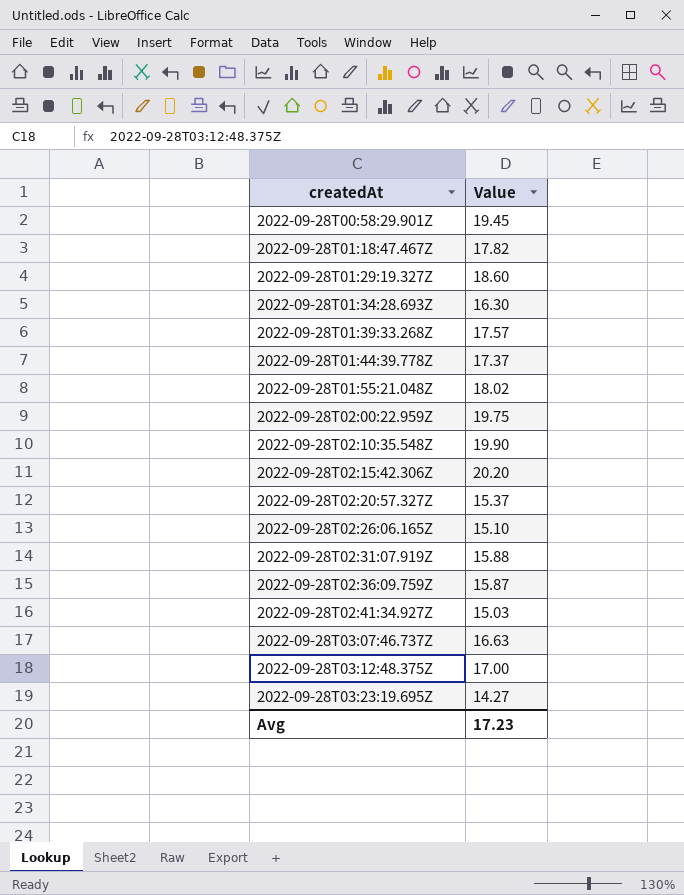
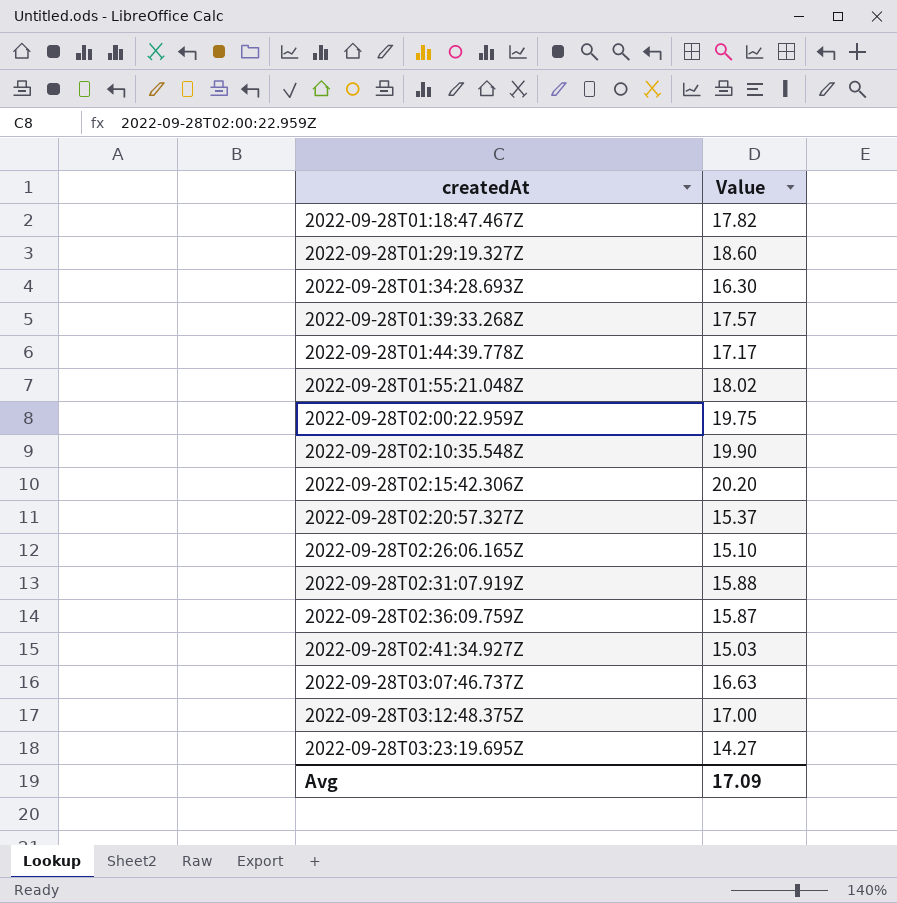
row 2022-09-28T00:58:29.901Z: 19.45 -> none
2022-09-28T01:44:39.778Z | Value: 17.37 -> 17.17
Avg | Value: 17.23 -> 17.09

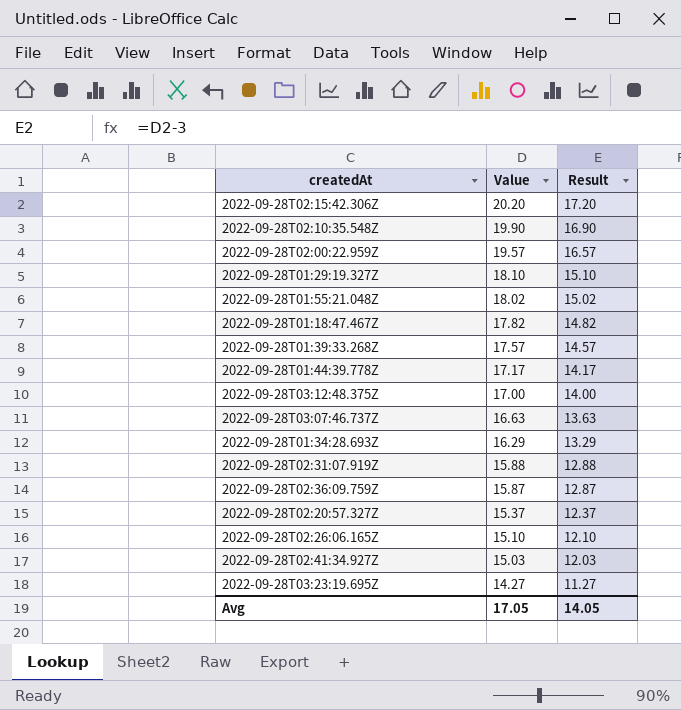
row order: createdAt ascending -> Value descending
column Result | formula: none -> [Value] - 3
2022-09-28T02:00:22.959Z | Value: 19.75 -> 19.57
2022-09-28T01:29:19.327Z | Value: 18.60 -> 18.10
2022-09-28T01:34:28.693Z | Value: 16.30 -> 16.29
Avg | Value: 17.09 -> 17.05

